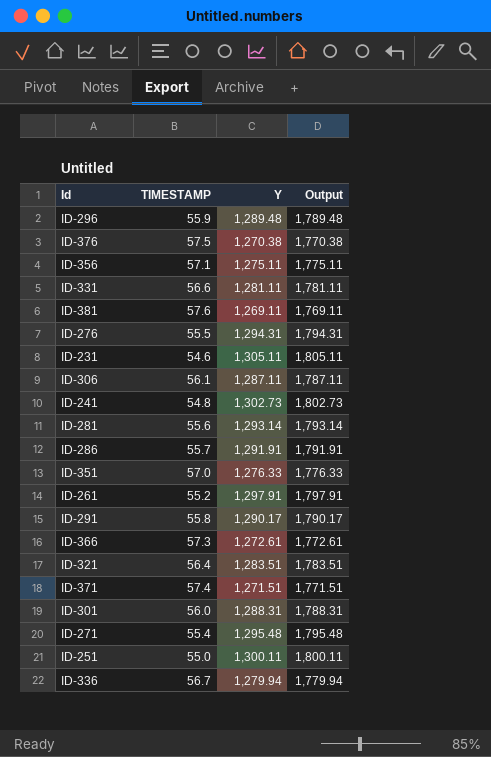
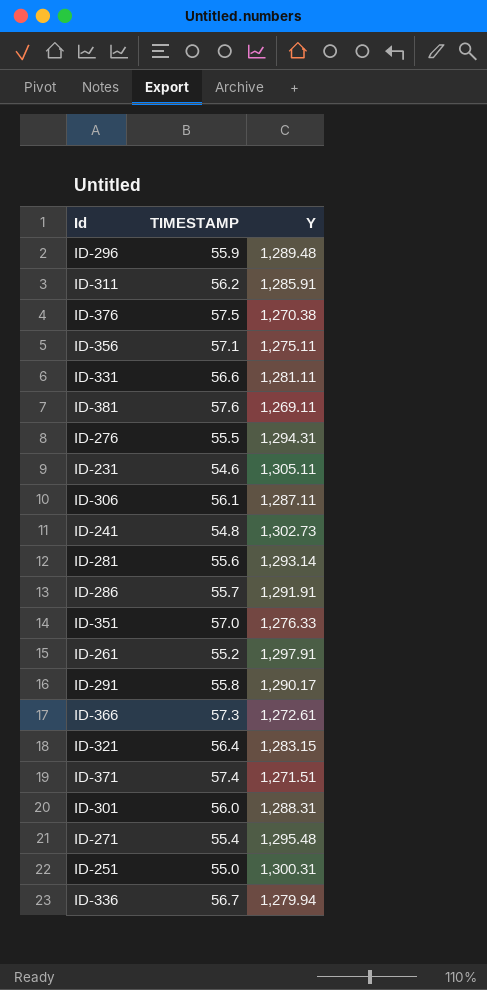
column Output | formula: [Y] + 500 -> none
row ID-311: none -> 56.2 | 1,285.91
ID-321 | Y: 1,283.51 -> 1,283.15
ID-251 | Y: 1,300.11 -> 1,300.31

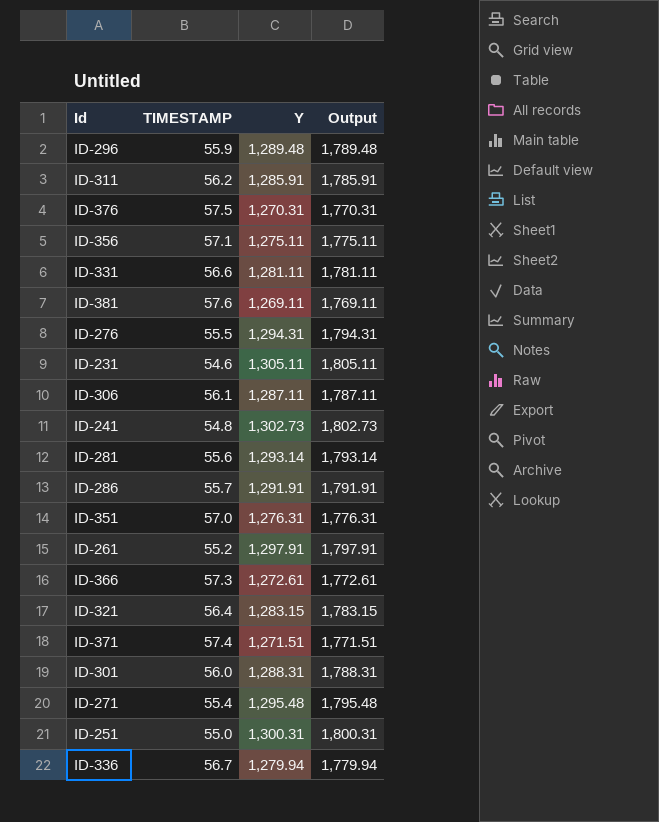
column Output | formula: none -> [Y] + 500
row ID-291: 55.8 | 1,290.17 -> none
ID-376 | Y: 1,270.38 -> 1,270.31
ID-351 | Y: 1,276.33 -> 1,276.31

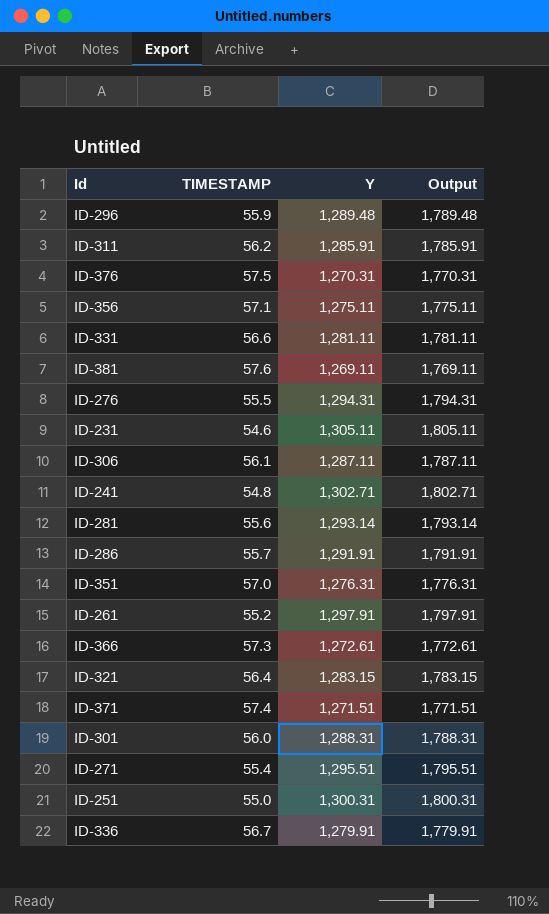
ID-241 | Y: 1,302.73 -> 1,302.71
ID-241 | Output: 1,802.73 -> 1,802.71
ID-271 | Y: 1,295.48 -> 1,295.51
ID-271 | Output: 1,795.48 -> 1,795.51
ID-336 | Y: 1,279.94 -> 1,279.91
ID-336 | Output: 1,779.94 -> 1,779.91

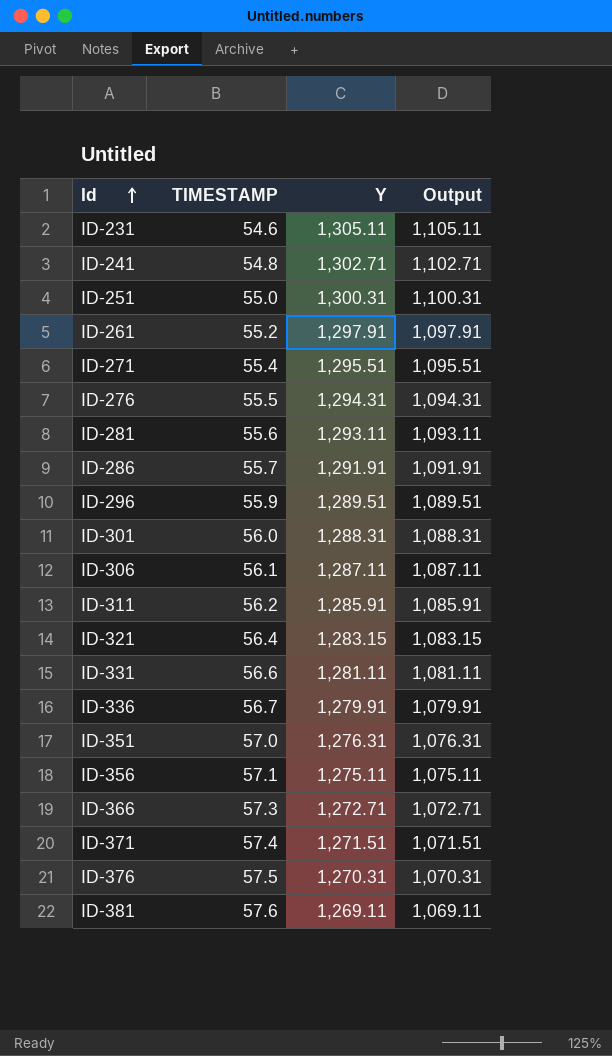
row order: none -> Id ascending
column Output | formula: [Y] + 500 -> [Y] - 200
ID-281 | Y: 1,293.14 -> 1,293.11
ID-296 | Y: 1,289.48 -> 1,289.51
ID-366 | Y: 1,272.61 -> 1,272.71

